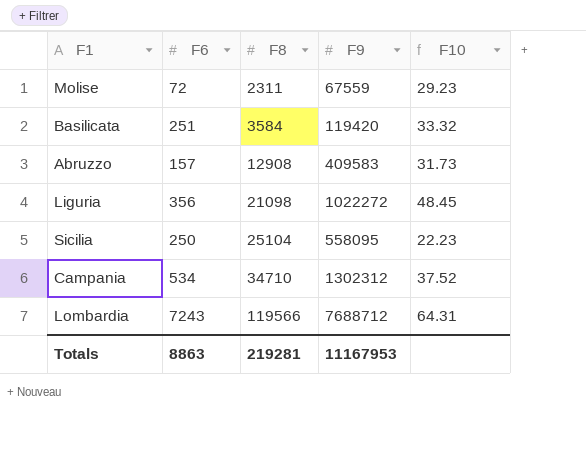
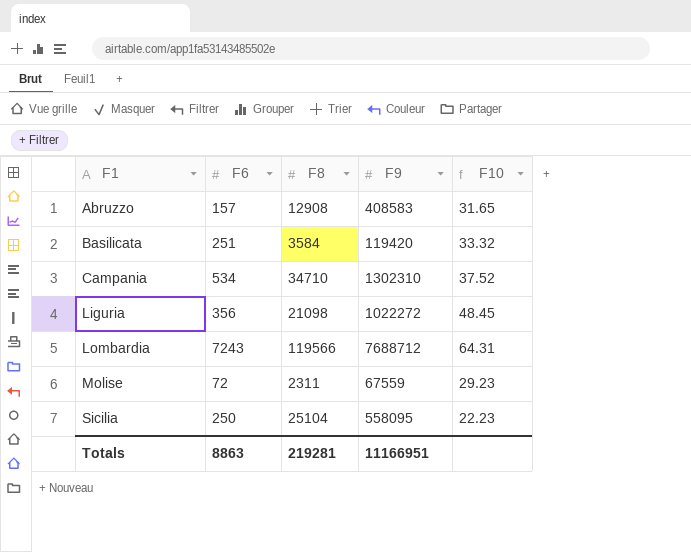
row order: F8 ascending -> F1 ascending
Abruzzo | F9: 409583 -> 408583
Abruzzo | F10: 31.73 -> 31.65
Campania | F9: 1302312 -> 1302310
Totals | F9: 11167953 -> 11166951

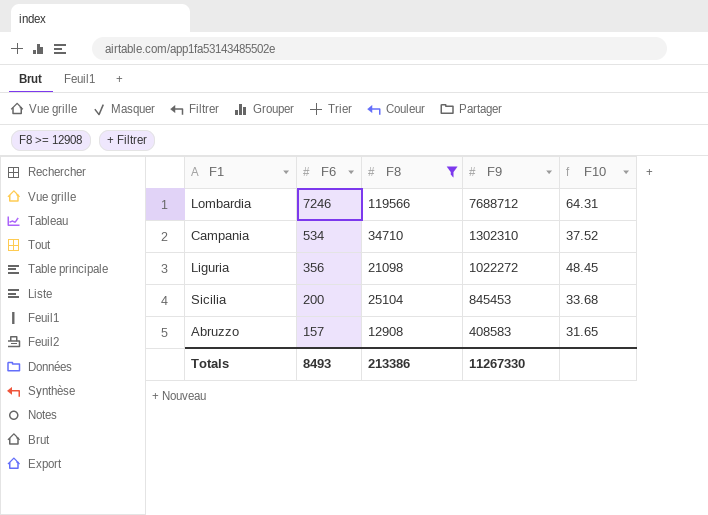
filter: none -> F8 >= 12908
row order: F1 ascending -> F6 descending
Lombardia | F6: 7243 -> 7246
Sicilia | F6: 250 -> 200
Sicilia | F9: 558095 -> 845453
Sicilia | F10: 22.23 -> 33.68
Totals | F6: 8863 -> 8493
Totals | F8: 219281 -> 213386
Totals | F9: 11166951 -> 11267330

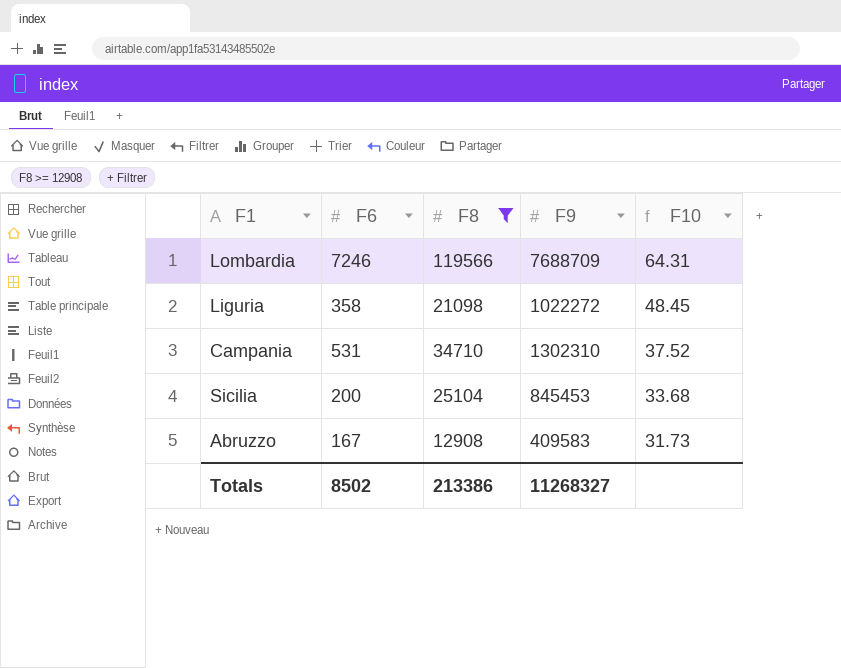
row order: F6 descending -> F10 descending
Lombardia | F9: 7688712 -> 7688709
Liguria | F6: 356 -> 358
Campania | F6: 534 -> 531
Abruzzo | F6: 157 -> 167
Abruzzo | F9: 408583 -> 409583
Abruzzo | F10: 31.65 -> 31.73
Totals | F6: 8493 -> 8502
Totals | F9: 11267330 -> 11268327

